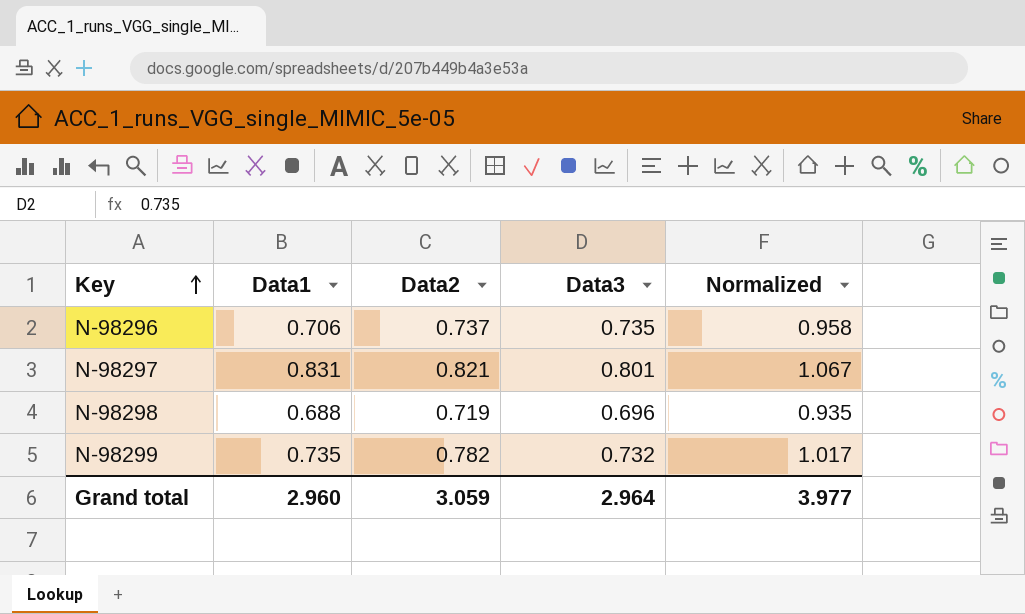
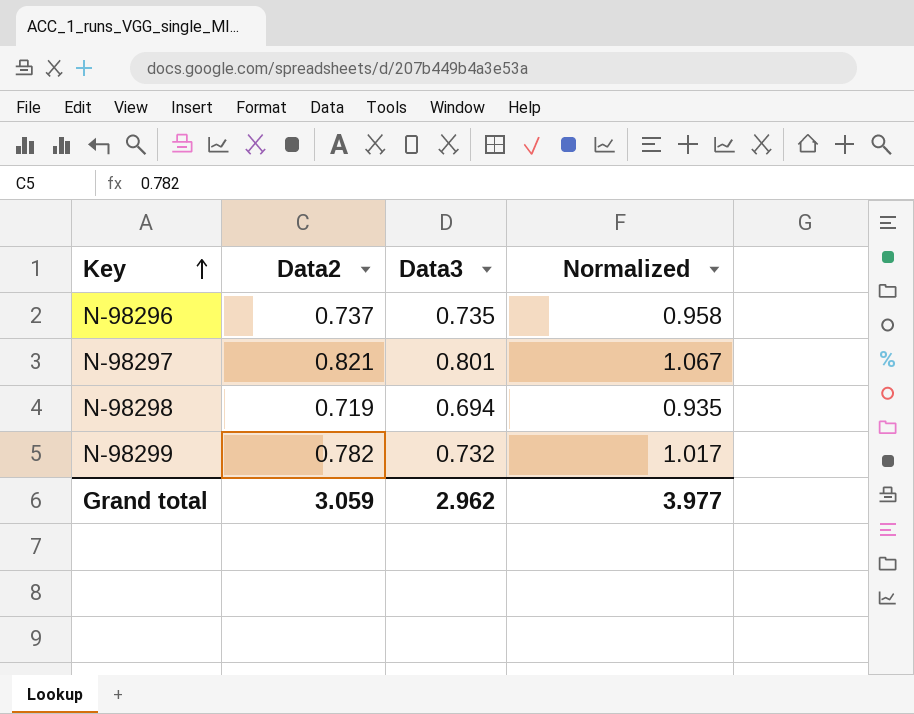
column Data1 | position: 2 -> none
N-98298 | Data3: 0.696 -> 0.694
Grand total | Data3: 2.964 -> 2.962

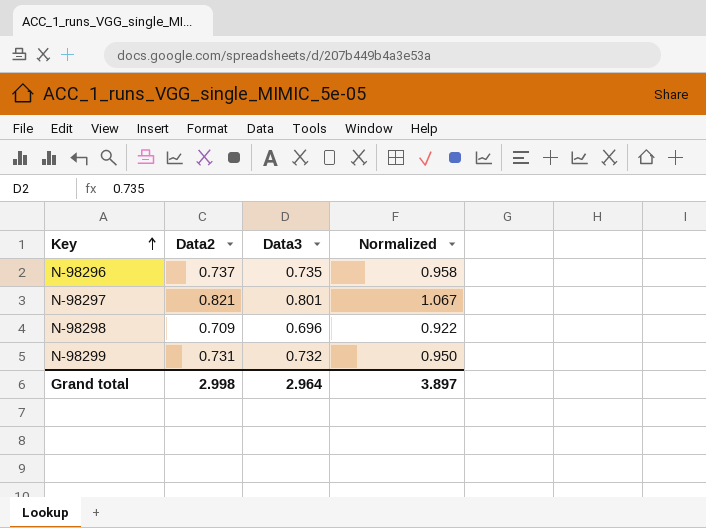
N-98298 | Data2: 0.719 -> 0.709
N-98298 | Data3: 0.694 -> 0.696
N-98298 | Normalized: 0.935 -> 0.922
N-98299 | Data2: 0.782 -> 0.731
N-98299 | Normalized: 1.017 -> 0.950
Grand total | Data2: 3.059 -> 2.998
Grand total | Data3: 2.962 -> 2.964
Grand total | Normalized: 3.977 -> 3.897

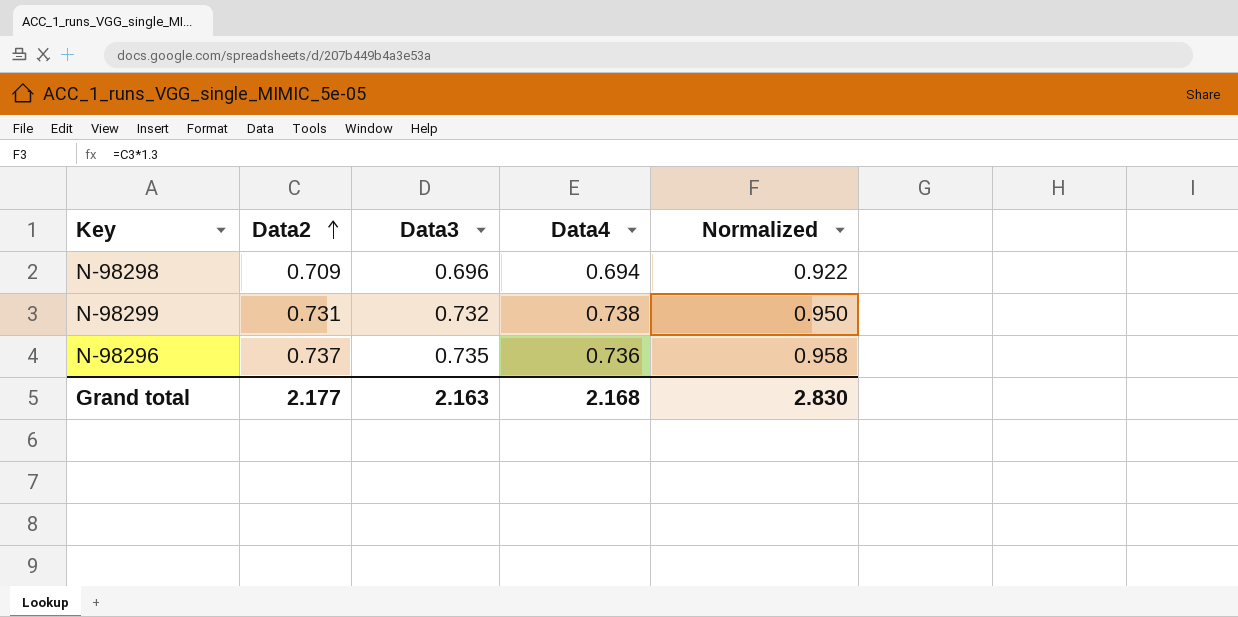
row order: Key ascending -> Data2 ascending
column Data4 | position: none -> 4
row N-98297: 0.821 | 0.801 | 1.067 -> none
Grand total | Data2: 2.998 -> 2.177
Grand total | Data3: 2.964 -> 2.163
Grand total | Normalized: 3.897 -> 2.830

